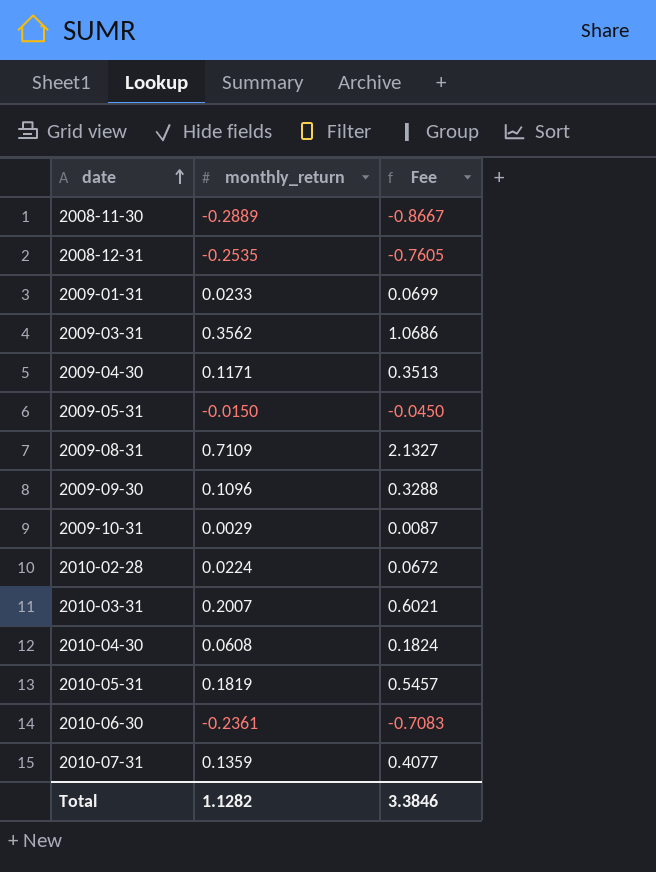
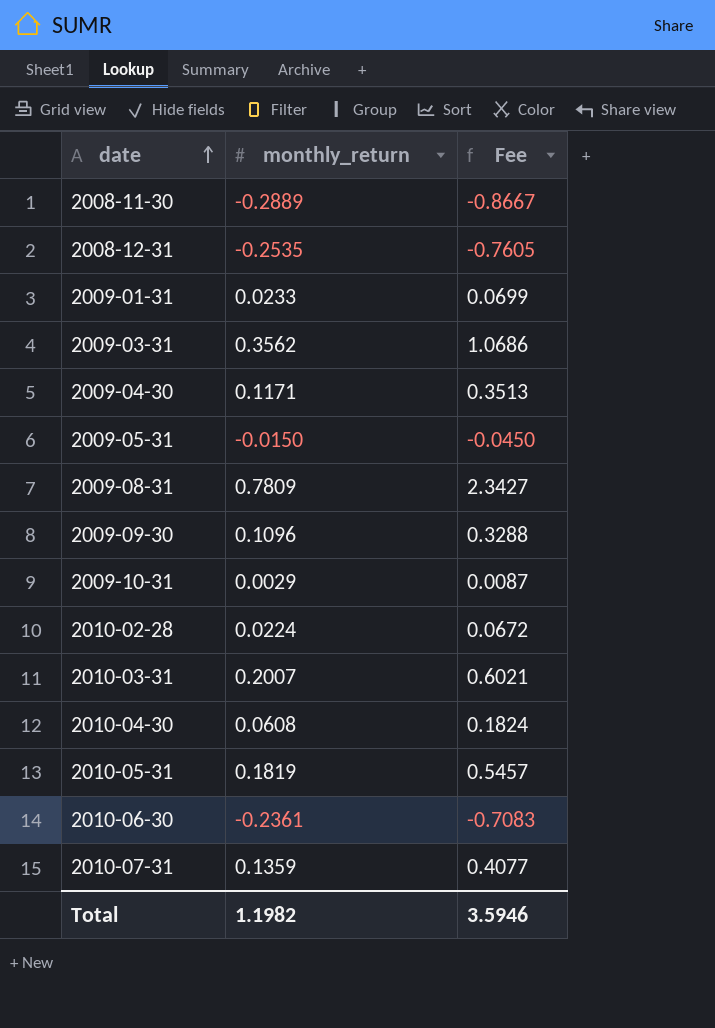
2009-08-31 | monthly_return: 0.7109 -> 0.7809
2009-08-31 | Fee: 2.1327 -> 2.3427
Total | monthly_return: 1.1282 -> 1.1982
Total | Fee: 3.3846 -> 3.5946

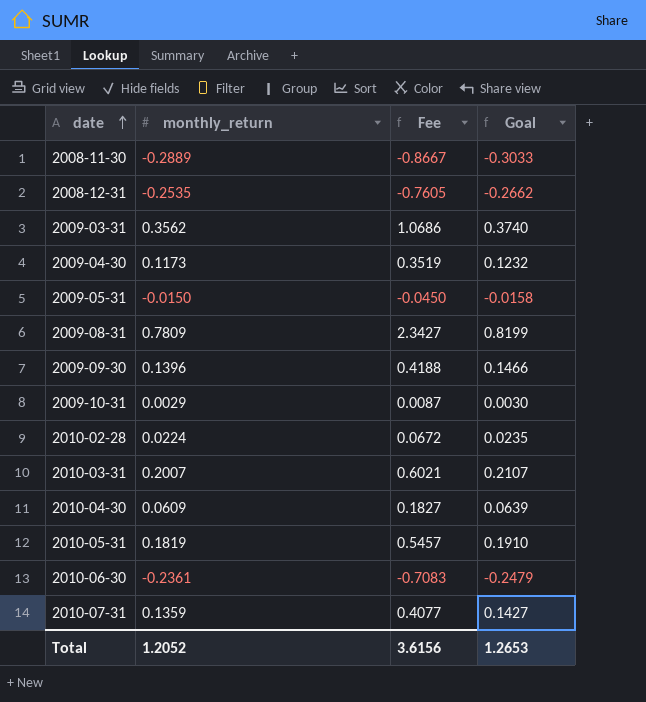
column Goal | formula: none -> [monthly_return] * 1.05
row 2009-01-31: 0.0233 | 0.0699 -> none
2009-04-30 | monthly_return: 0.1171 -> 0.1173
2009-04-30 | Fee: 0.3513 -> 0.3519
2009-09-30 | monthly_return: 0.1096 -> 0.1396
2009-09-30 | Fee: 0.3288 -> 0.4188
2010-04-30 | monthly_return: 0.0608 -> 0.0609
2010-04-30 | Fee: 0.1824 -> 0.1827
Total | monthly_return: 1.1982 -> 1.2052
Total | Fee: 3.5946 -> 3.6156

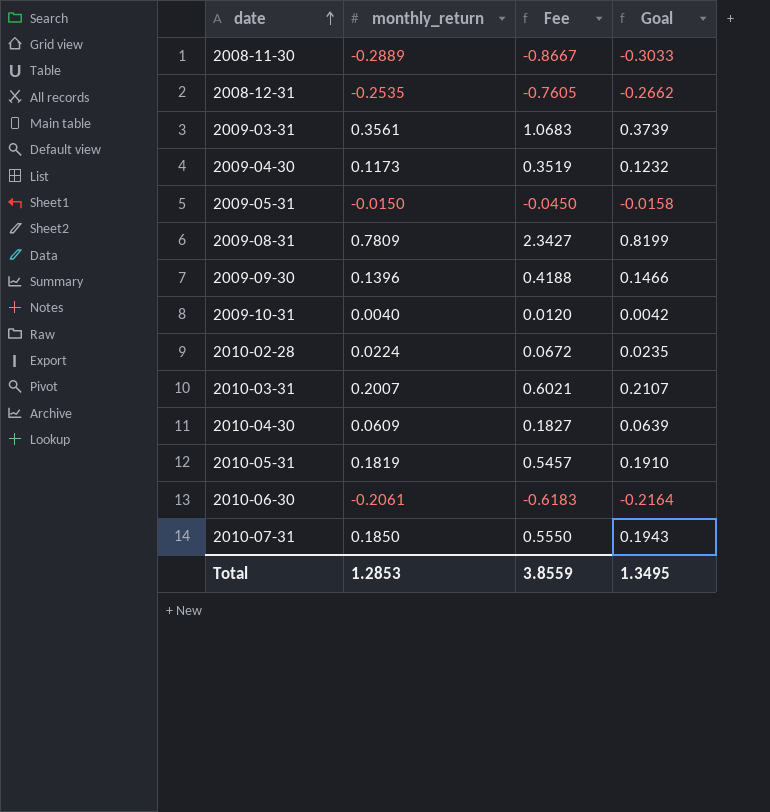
2009-03-31 | monthly_return: 0.3562 -> 0.3561
2009-03-31 | Fee: 1.0686 -> 1.0683
2009-03-31 | Goal: 0.3740 -> 0.3739
2009-10-31 | monthly_return: 0.0029 -> 0.0040
2009-10-31 | Fee: 0.0087 -> 0.0120
2009-10-31 | Goal: 0.0030 -> 0.0042
2010-06-30 | monthly_return: -0.2361 -> -0.2061
2010-06-30 | Fee: -0.7083 -> -0.6183
2010-06-30 | Goal: -0.2479 -> -0.2164
2010-07-31 | monthly_return: 0.1359 -> 0.1850
2010-07-31 | Fee: 0.4077 -> 0.5550
2010-07-31 | Goal: 0.1427 -> 0.1943
Total | monthly_return: 1.2052 -> 1.2853
Total | Fee: 3.6156 -> 3.8559
Total | Goal: 1.2653 -> 1.3495

